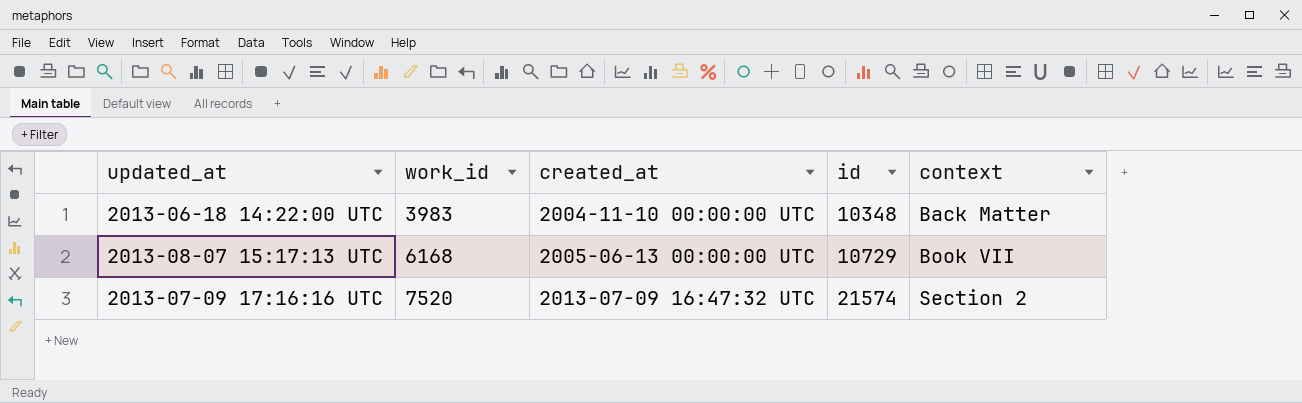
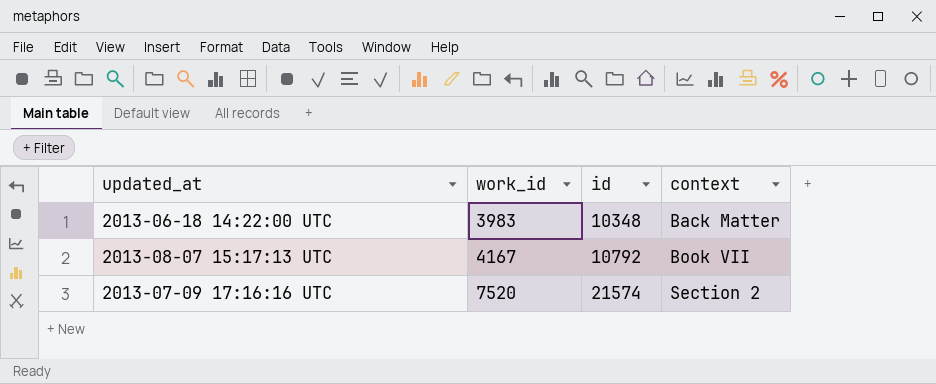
column created_at | position: 3 -> none
2013-08-07 15:17:13 UTC | work_id: 6168 -> 4167
2013-08-07 15:17:13 UTC | id: 10729 -> 10792

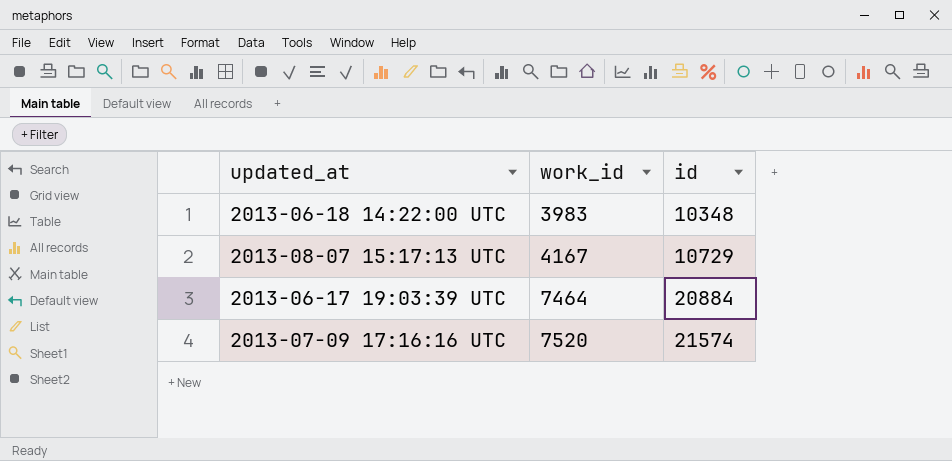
column context | position: 4 -> none
2013-08-07 15:17:13 UTC | id: 10792 -> 10729
row 2013-06-17 19:03:39 UTC: none -> 7464 | 20884

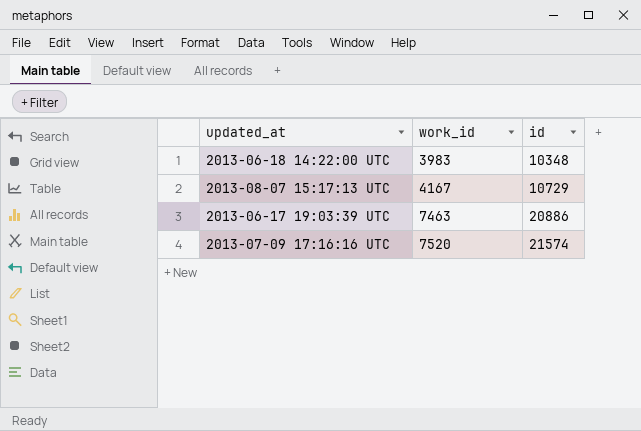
2013-06-17 19:03:39 UTC | work_id: 7464 -> 7463
2013-06-17 19:03:39 UTC | id: 20884 -> 20886

